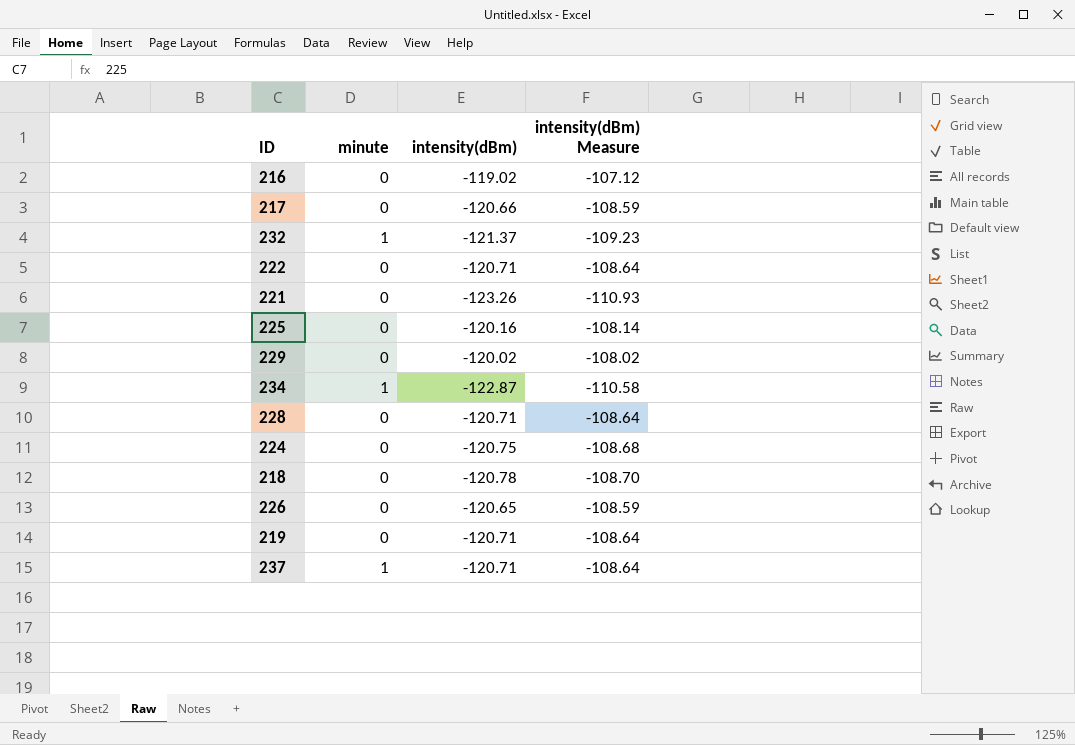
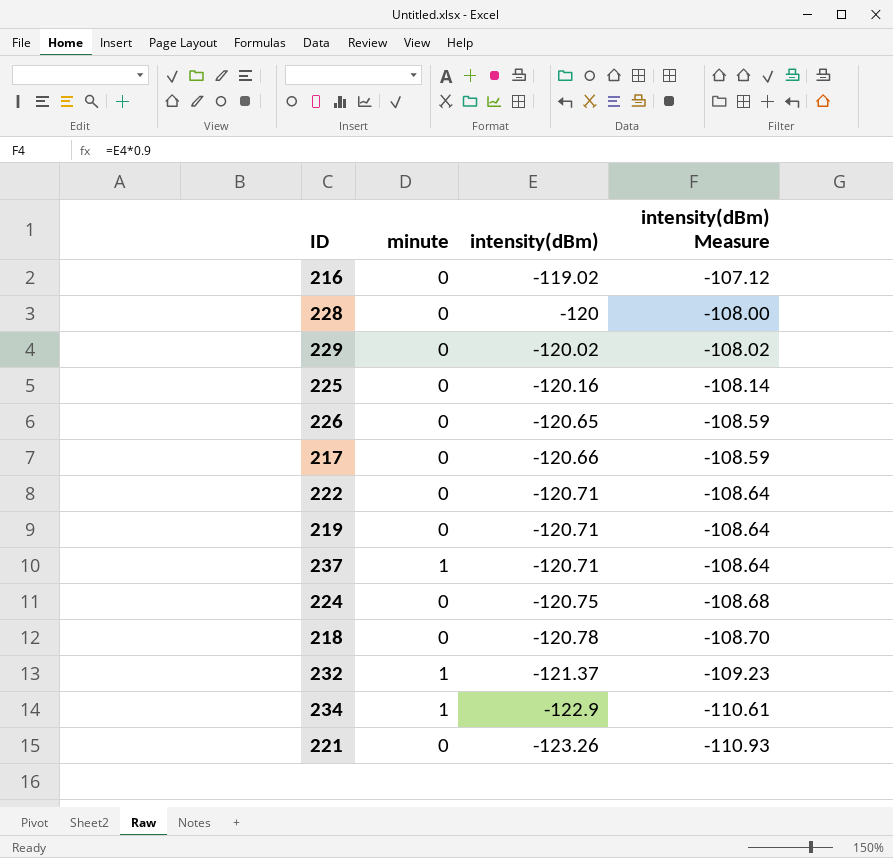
row order: none -> intensity(dBm) descending
228 | intensity(dBm): -120.71 -> -120
228 | intensity(dBm) Measure: -108.64 -> -108.00
234 | intensity(dBm): -122.87 -> -122.9
234 | intensity(dBm) Measure: -110.58 -> -110.61

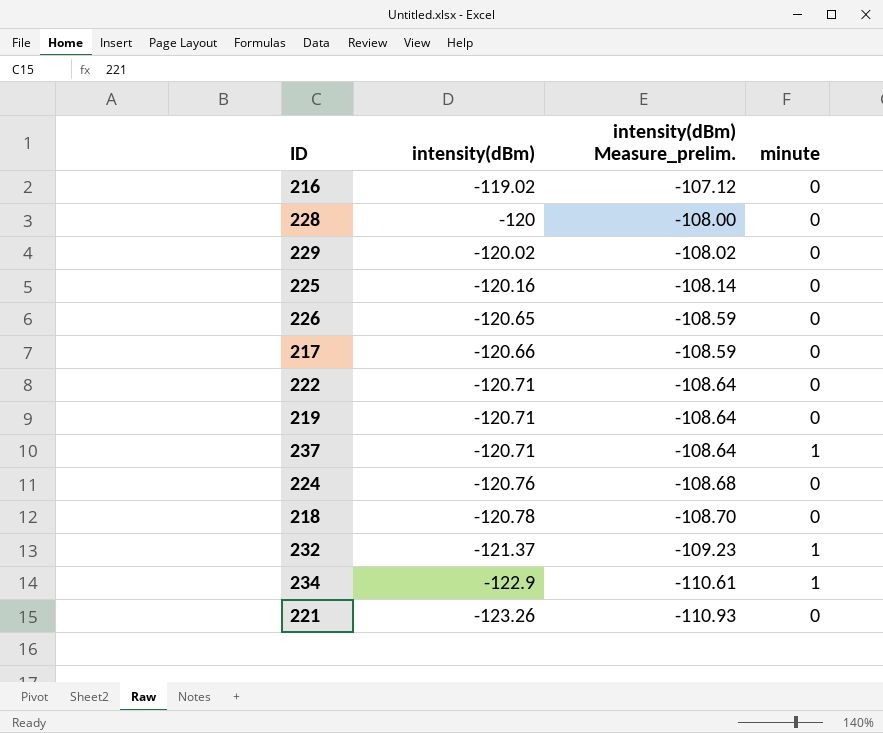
column name: intensity(dBm) Measure -> intensity(dBm) Measure_prelim.
column minute | position: 2 -> 4
224 | intensity(dBm): -120.75 -> -120.76

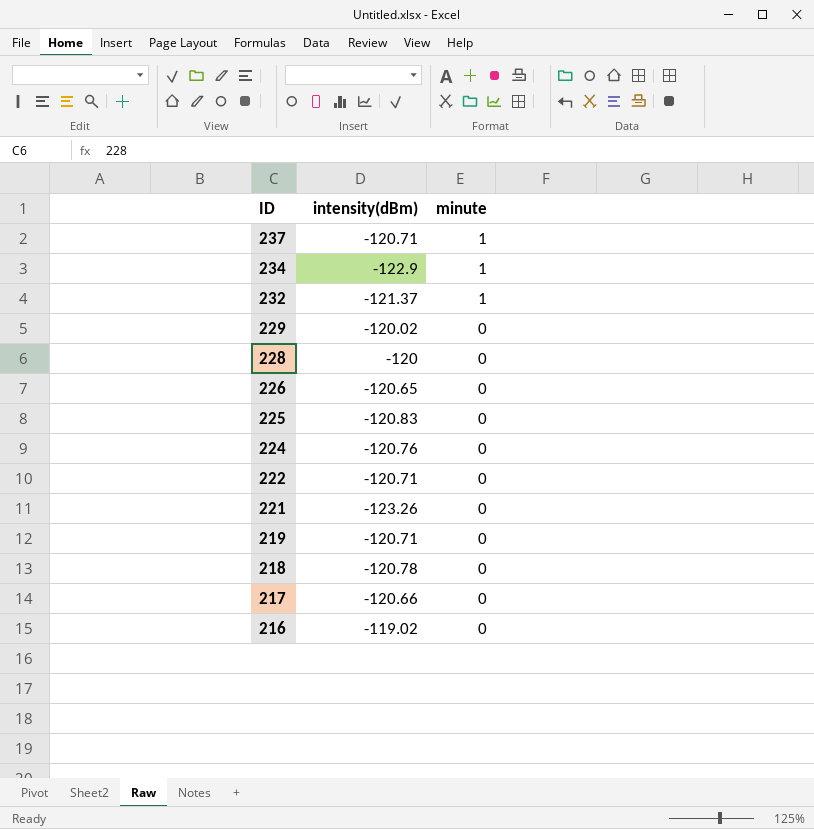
row order: intensity(dBm) descending -> ID descending
column intensity(dBm) Measure_prelim. | formula: [intensity(dBm)] * 0.9 -> none
225 | intensity(dBm): -120.16 -> -120.83

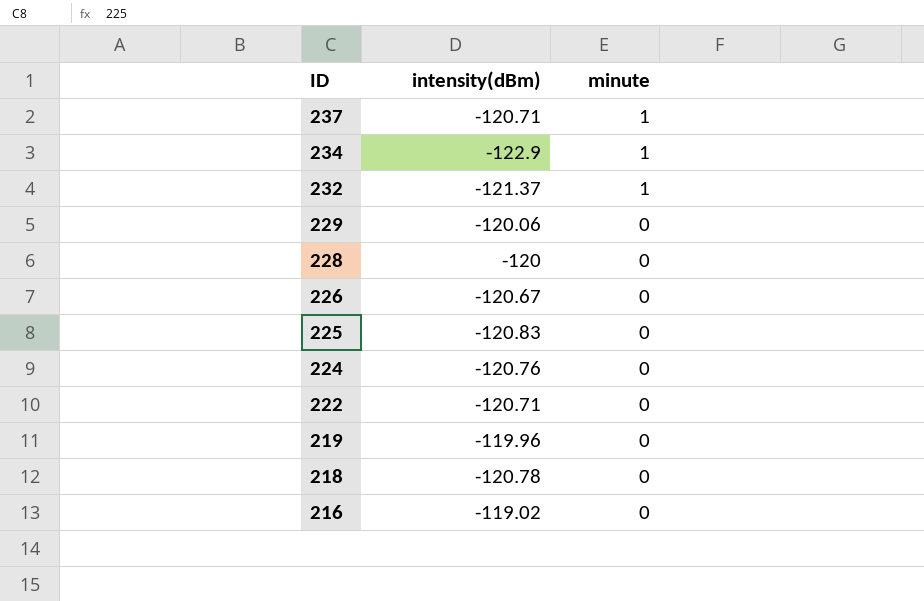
row 221: -123.26 | 0 -> none
row 217: -120.66 | 0 -> none
229 | intensity(dBm): -120.02 -> -120.06
226 | intensity(dBm): -120.65 -> -120.67
219 | intensity(dBm): -120.71 -> -119.96

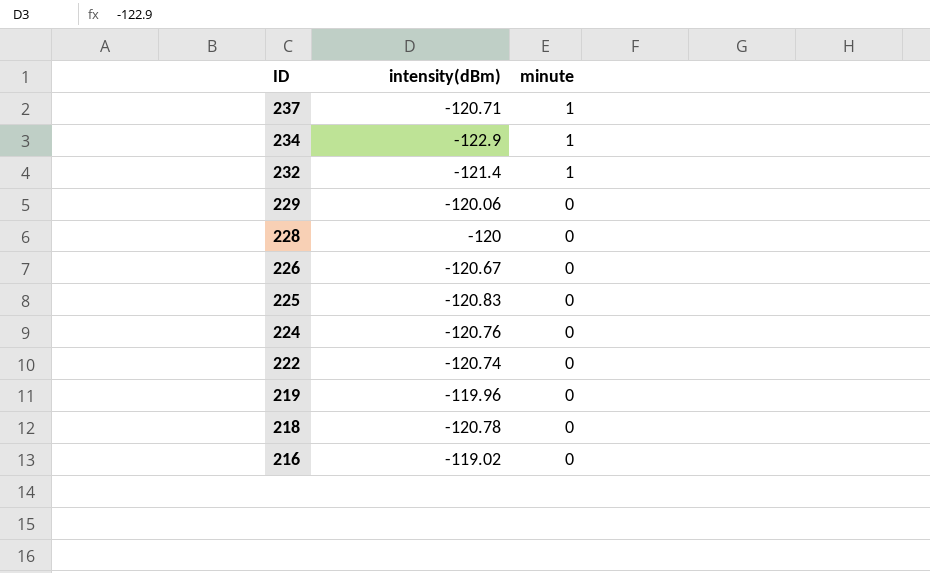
232 | intensity(dBm): -121.37 -> -121.4
222 | intensity(dBm): -120.71 -> -120.74

